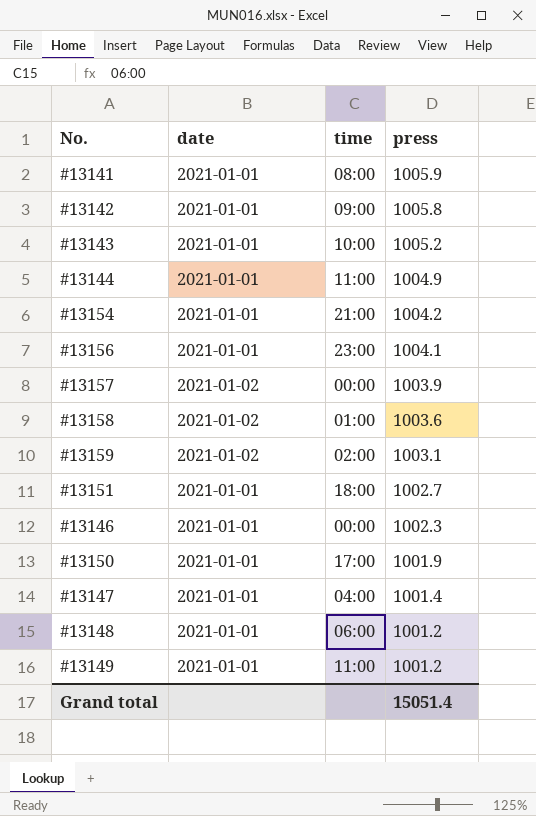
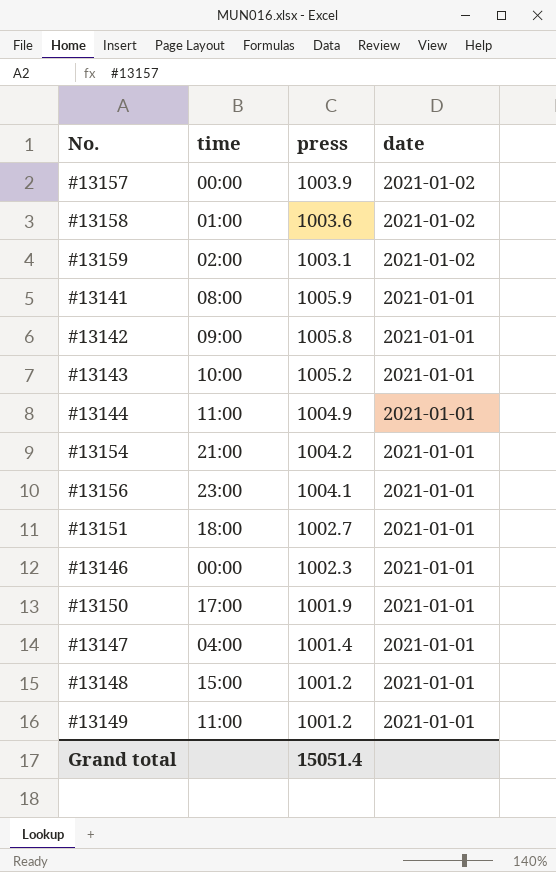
row order: press descending -> date descending
column date | position: 2 -> 4
#13148 | time: 06:00 -> 15:00

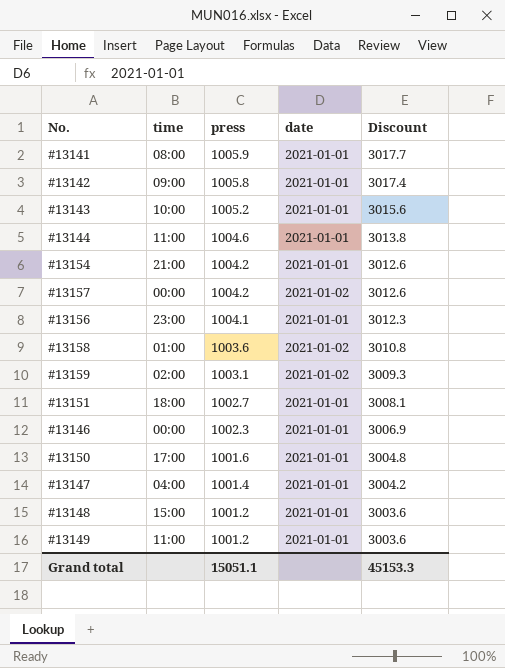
row order: date descending -> press descending
column Discount | formula: none -> [press] * 3
#13144 | press: 1004.9 -> 1004.6
#13157 | press: 1003.9 -> 1004.2
#13150 | press: 1001.9 -> 1001.6
Grand total | press: 15051.4 -> 15051.1

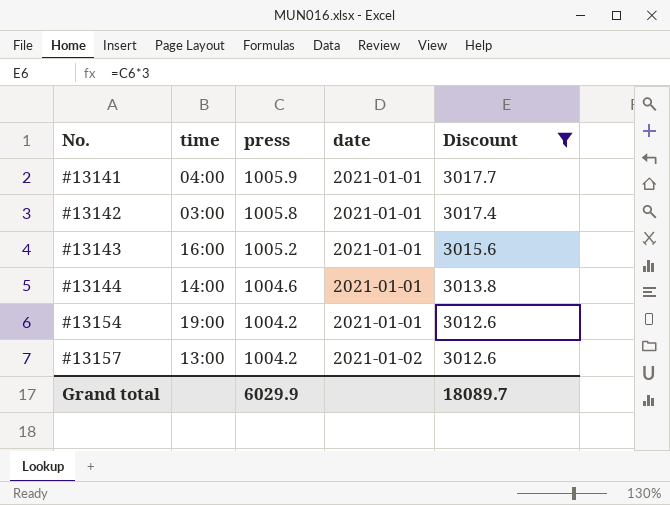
filter: none -> Discount >= 3012.6
#13141 | time: 08:00 -> 04:00
#13142 | time: 09:00 -> 03:00
#13143 | time: 10:00 -> 16:00
#13144 | time: 11:00 -> 14:00
#13154 | time: 21:00 -> 19:00
#13157 | time: 00:00 -> 13:00
Grand total | press: 15051.1 -> 6029.9
Grand total | Discount: 45153.3 -> 18089.7

